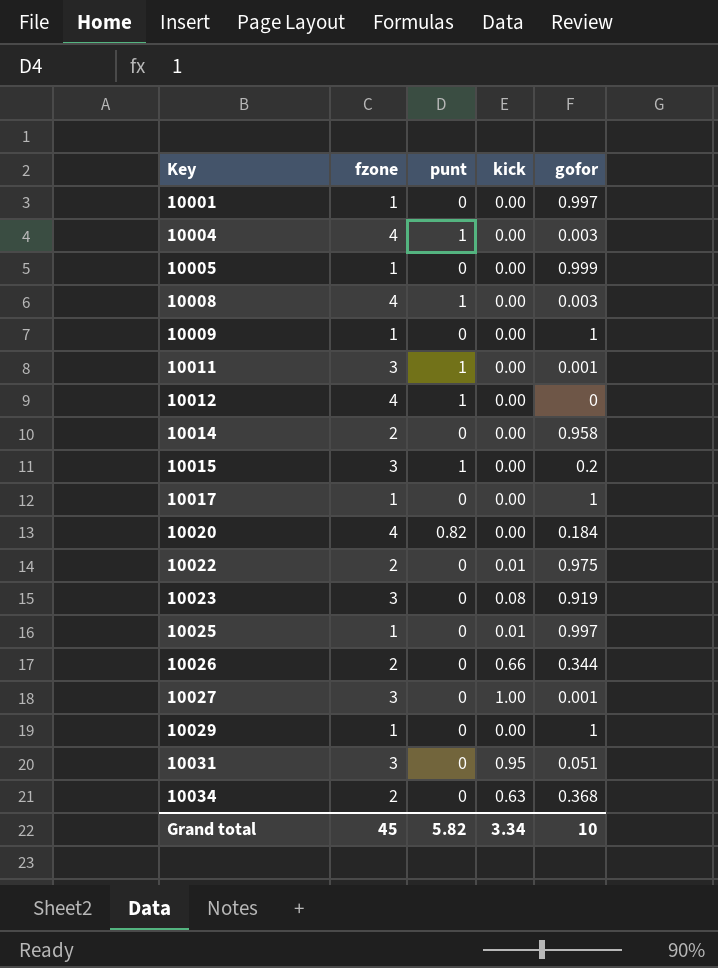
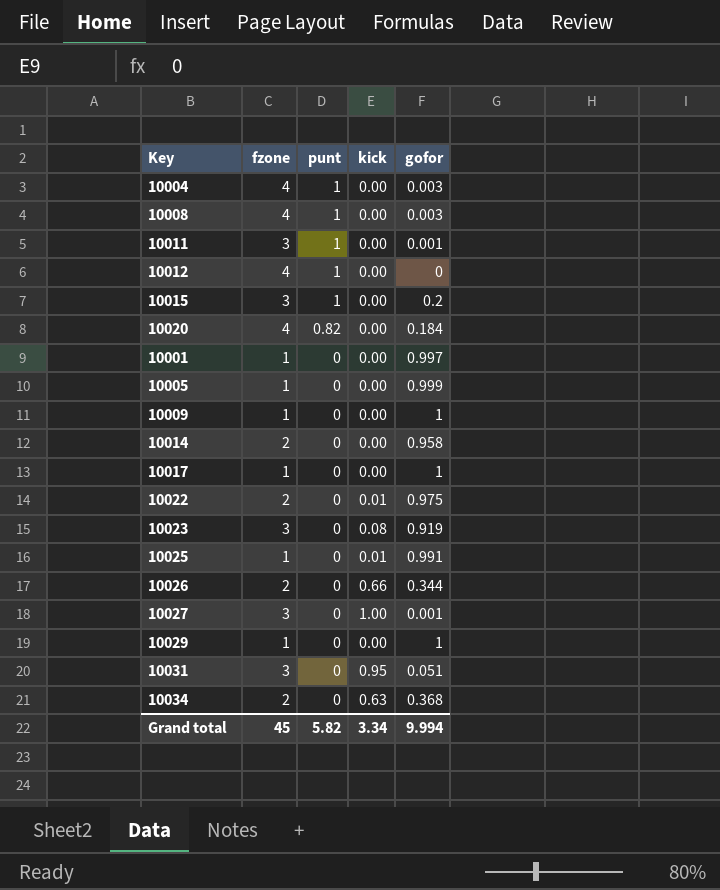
row order: Key ascending -> punt descending
10025 | gofor: 0.997 -> 0.991
Grand total | gofor: 10 -> 9.994

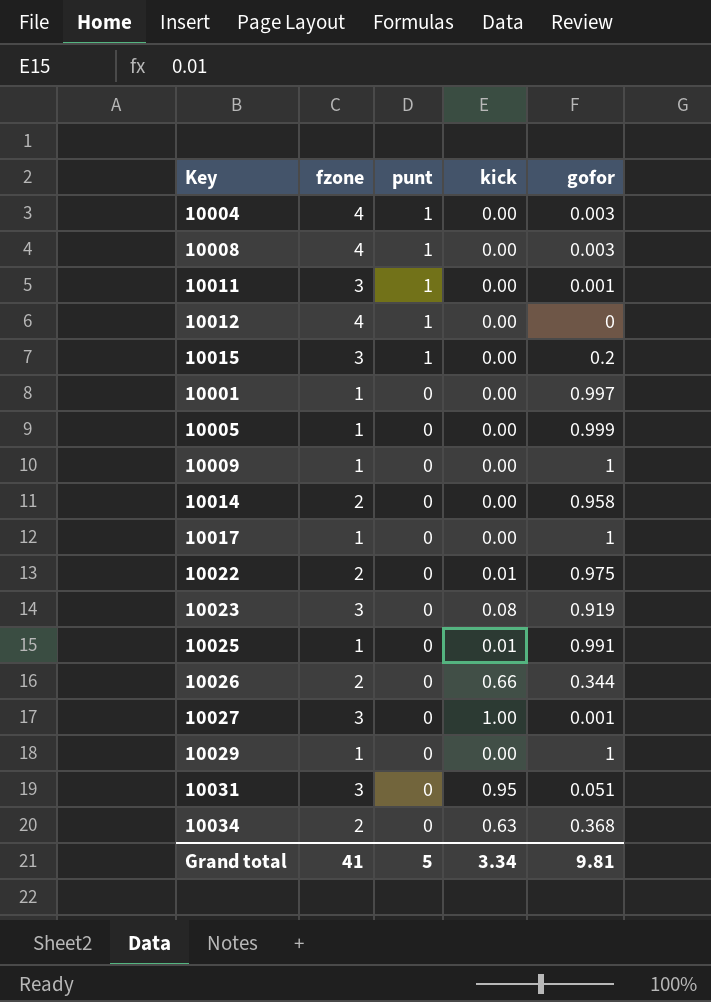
row 10020: 4 | 0.82 | 0.00 | 0.184 -> none
Grand total | fzone: 45 -> 41
Grand total | punt: 5.82 -> 5
Grand total | gofor: 9.994 -> 9.81

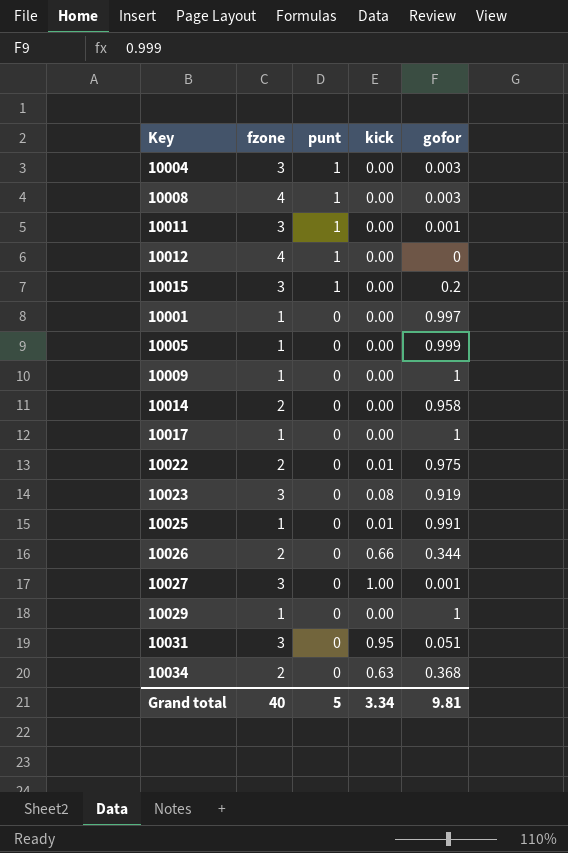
10004 | fzone: 4 -> 3
Grand total | fzone: 41 -> 40

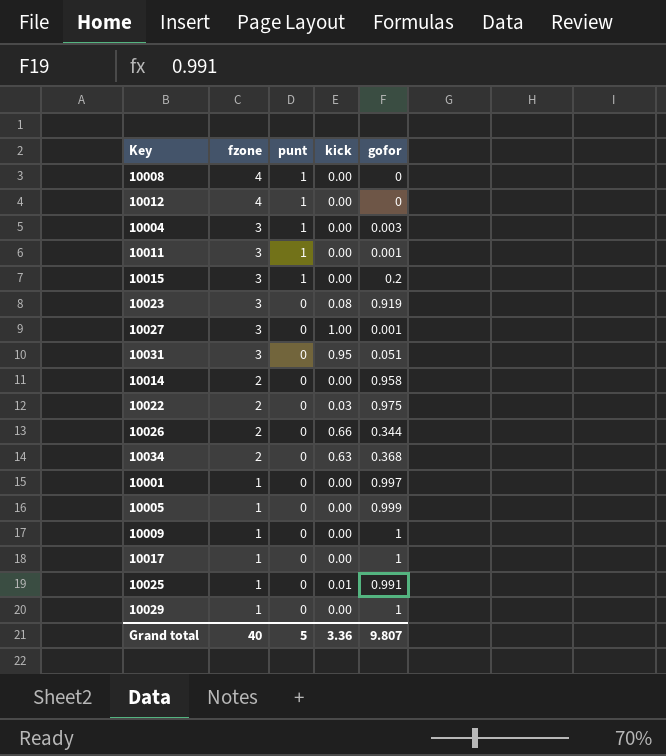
row order: punt descending -> fzone descending
10008 | gofor: 0.003 -> 0
10022 | kick: 0.01 -> 0.03
Grand total | kick: 3.34 -> 3.36
Grand total | gofor: 9.81 -> 9.807

